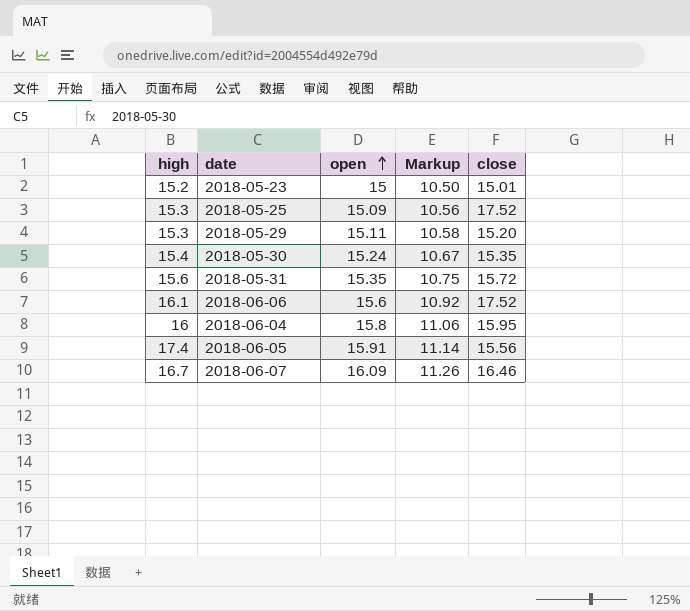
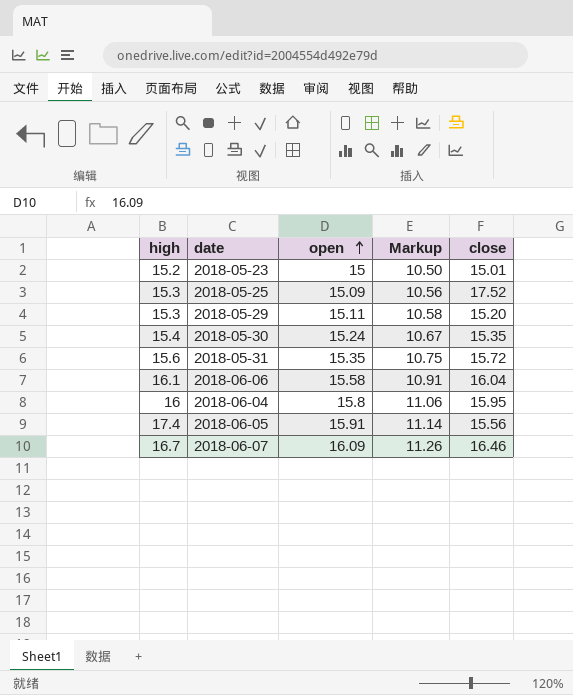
2018-06-06 | open: 15.6 -> 15.58
2018-06-06 | Markup: 10.92 -> 10.91
2018-06-06 | close: 17.52 -> 16.04

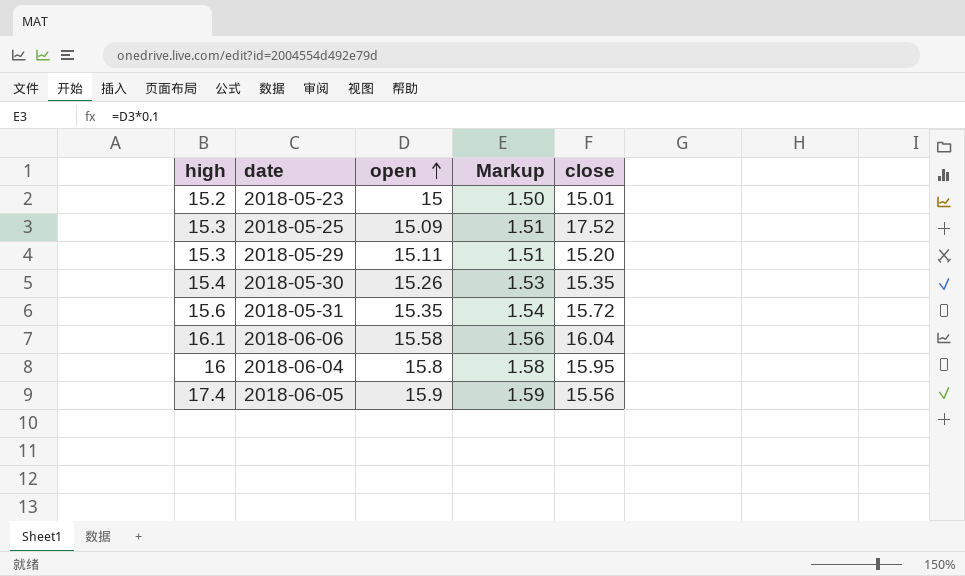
column Markup | formula: [open] * 0.7 -> [open] * 0.1
row 2018-06-07: 16.7 | 16.09 | 11.26 | 16.46 -> none
2018-05-30 | open: 15.24 -> 15.26
2018-06-05 | open: 15.91 -> 15.9

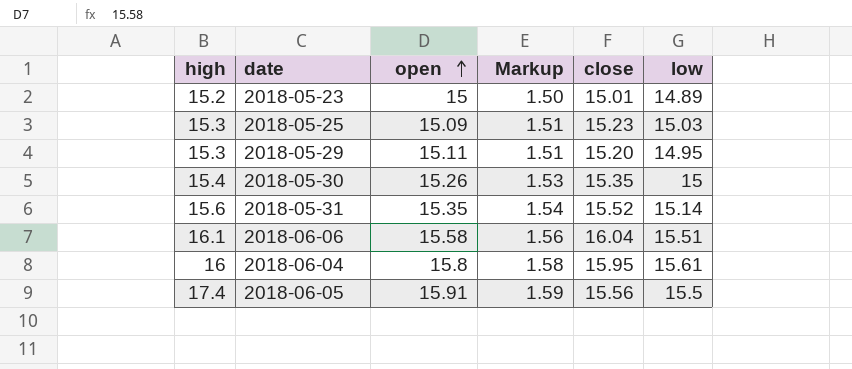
column low | position: none -> 6
2018-05-25 | close: 17.52 -> 15.23
2018-05-31 | close: 15.72 -> 15.52
2018-06-05 | open: 15.9 -> 15.91

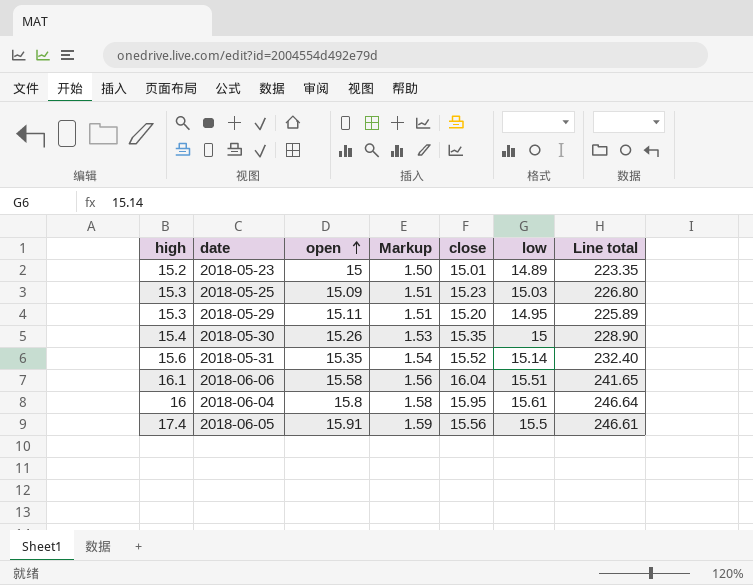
column Line total | formula: none -> [open] * [low]

